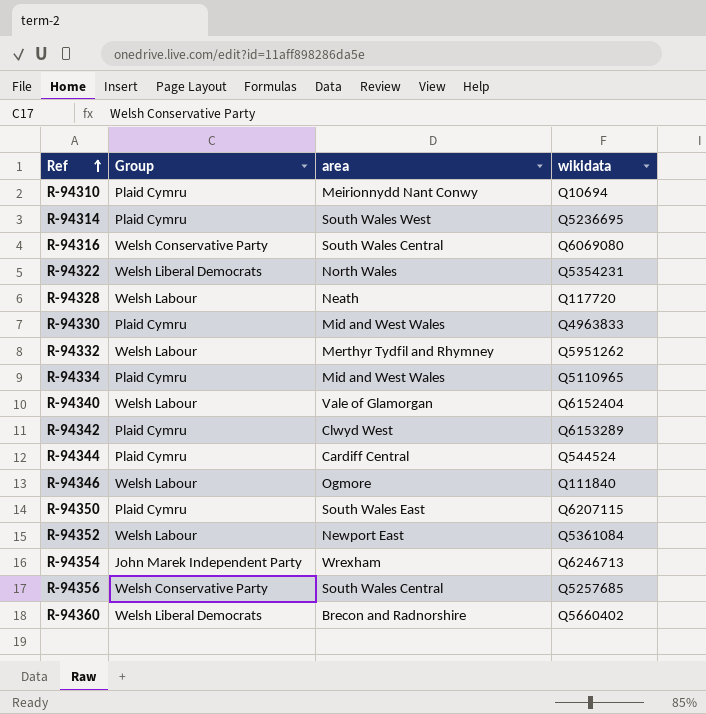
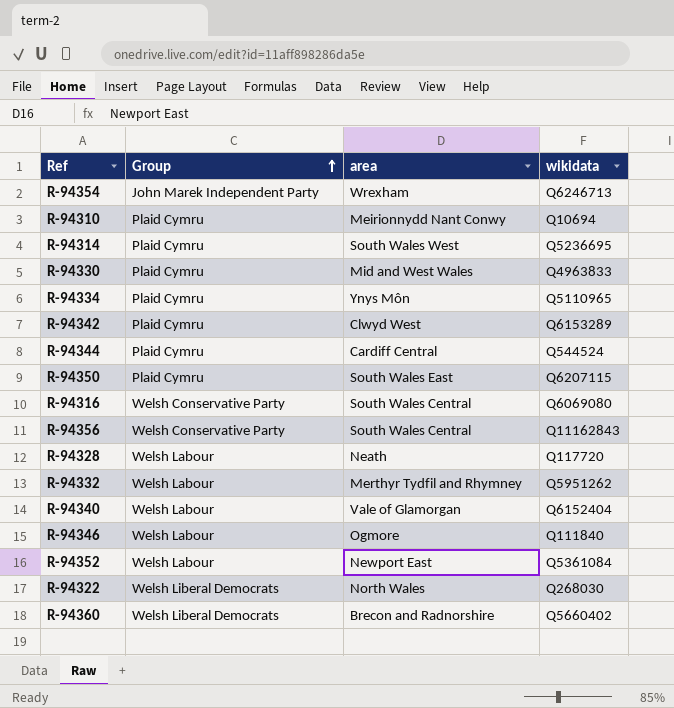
row order: Ref ascending -> Group ascending
R-94334 | area: Mid and West Wales -> Ynys Môn
R-94356 | wikidata: Q5257685 -> Q11162843
R-94322 | wikidata: Q5354231 -> Q268030

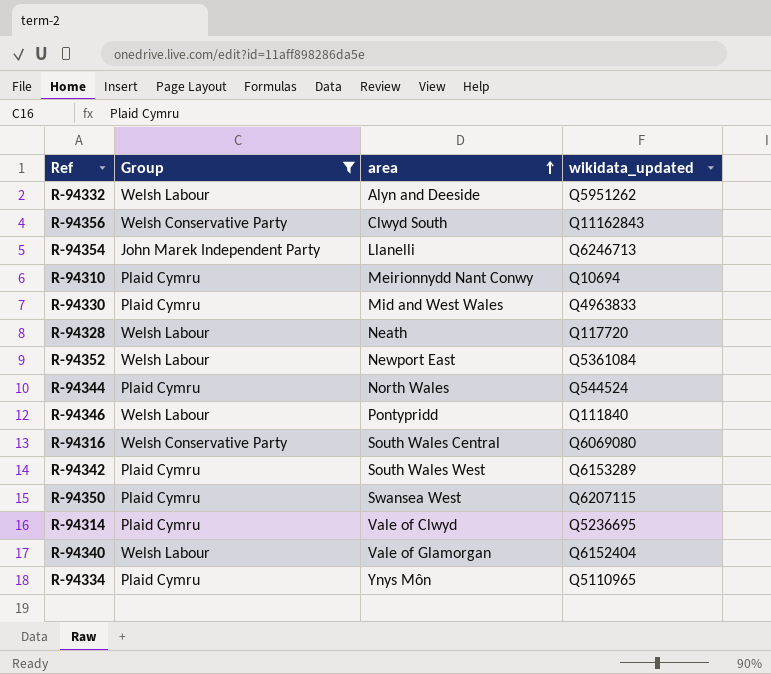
filter: none -> Group != Welsh Liberal Democrats
row order: Group ascending -> area ascending
column name: wikidata -> wikidata_updated
R-94332 | area: Merthyr Tydfil and Rhymney -> Alyn and Deeside
R-94356 | area: South Wales Central -> Clwyd South
R-94354 | area: Wrexham -> Llanelli
R-94344 | area: Cardiff Central -> North Wales
R-94346 | area: Ogmore -> Pontypridd
R-94342 | area: Clwyd West -> South Wales West
R-94350 | area: South Wales East -> Swansea West
R-94314 | area: South Wales West -> Vale of Clwyd

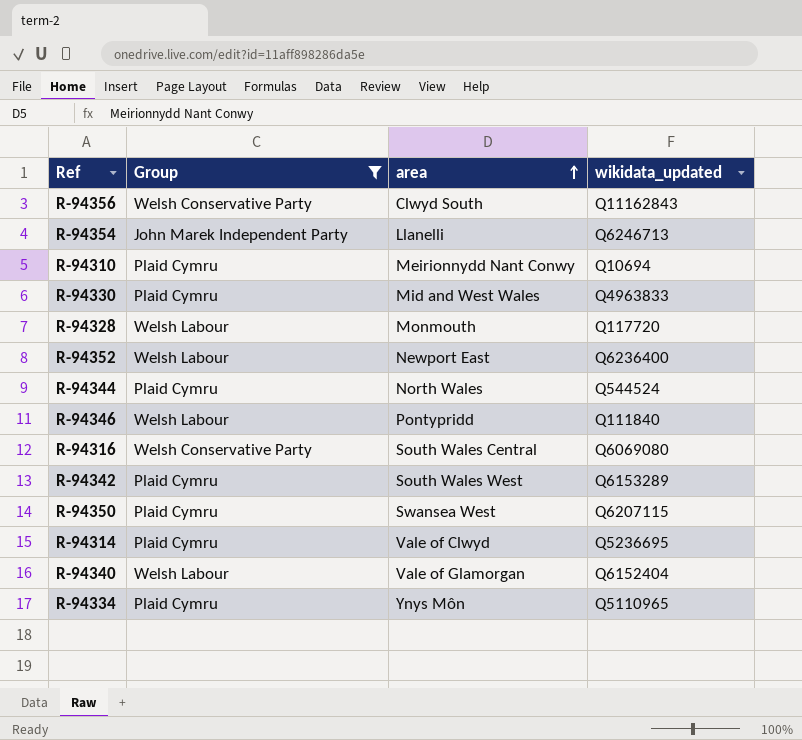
row R-94332: Welsh Labour | Alyn and Deeside | Q5951262 -> none
R-94328 | area: Neath -> Monmouth
R-94352 | wikidata_updated: Q5361084 -> Q6236400

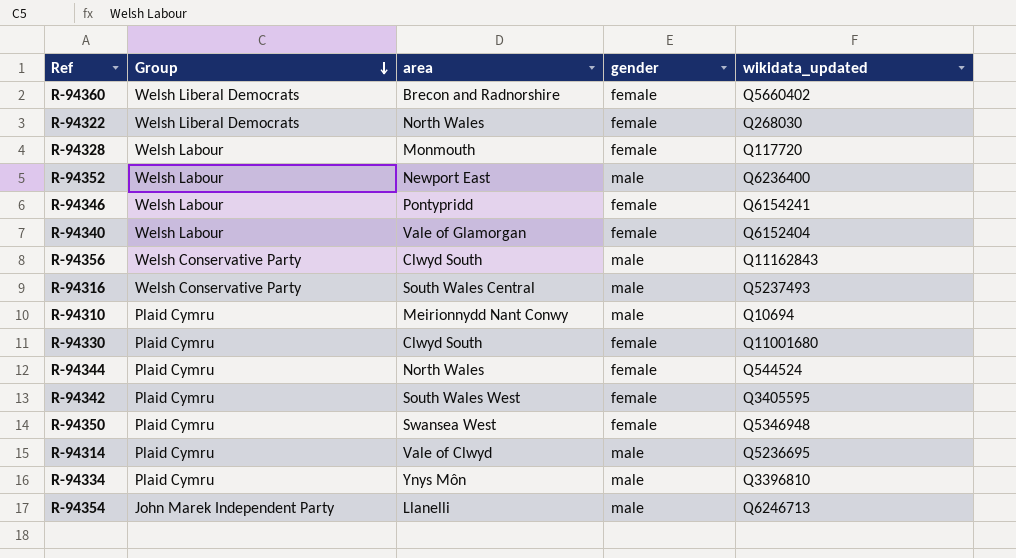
filter: Group != Welsh Liberal Democrats -> none
row order: area ascending -> Group descending
column gender | position: none -> 4
R-94346 | wikidata_updated: Q111840 -> Q6154241
R-94316 | wikidata_updated: Q6069080 -> Q5237493
R-94330 | area: Mid and West Wales -> Clwyd South
R-94330 | wikidata_updated: Q4963833 -> Q11001680
R-94342 | wikidata_updated: Q6153289 -> Q3405595
R-94350 | wikidata_updated: Q6207115 -> Q5346948
R-94334 | wikidata_updated: Q5110965 -> Q3396810

